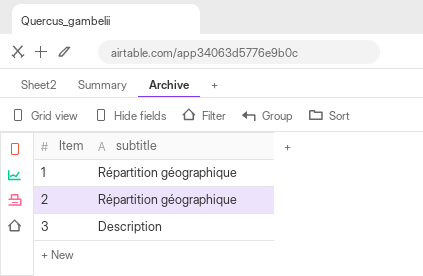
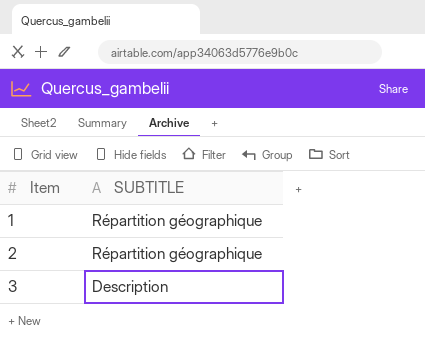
column name: subtitle -> SUBTITLE

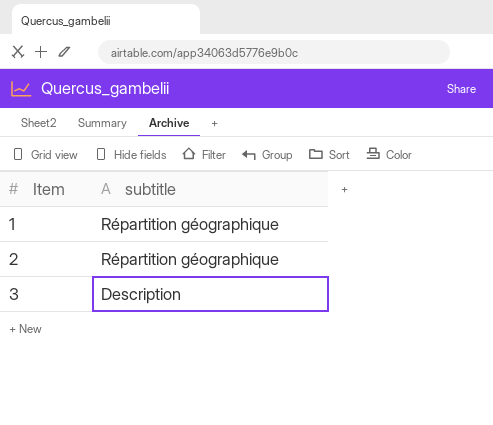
column name: SUBTITLE -> subtitle

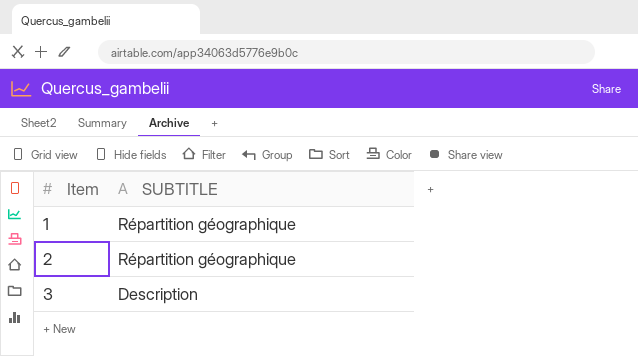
column name: subtitle -> SUBTITLE

